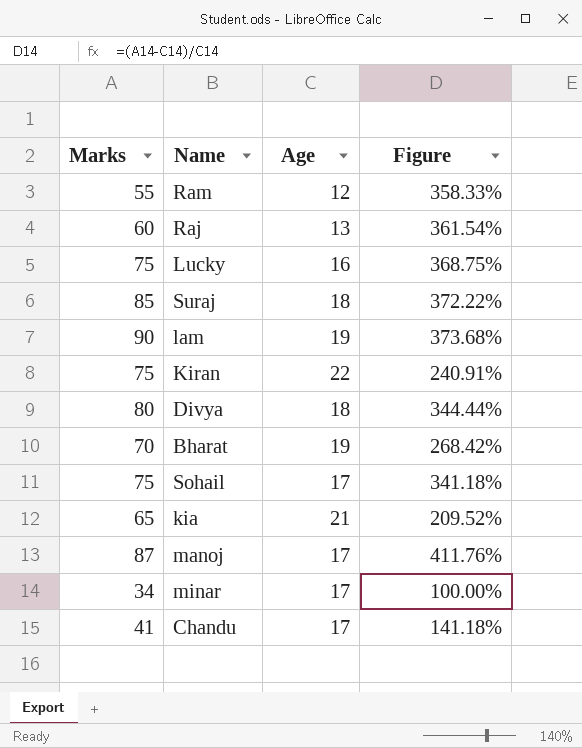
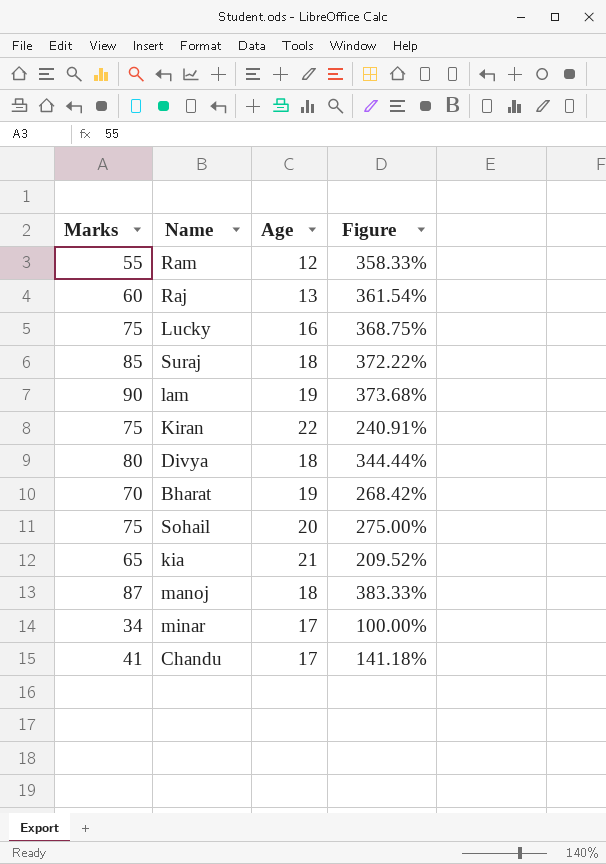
Sohail | Age: 17 -> 20
Sohail | Figure: 341.18% -> 275.00%
manoj | Age: 17 -> 18
manoj | Figure: 411.76% -> 383.33%

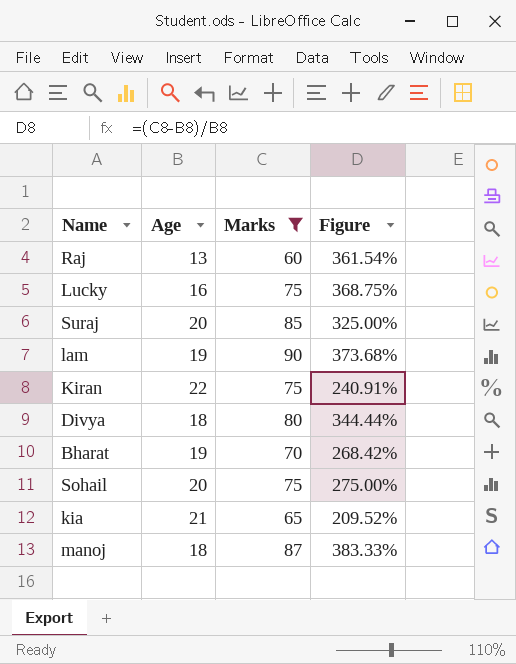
filter: none -> Marks >= 60
column Marks | position: 1 -> 3
Suraj | Age: 18 -> 20
Suraj | Figure: 372.22% -> 325.00%

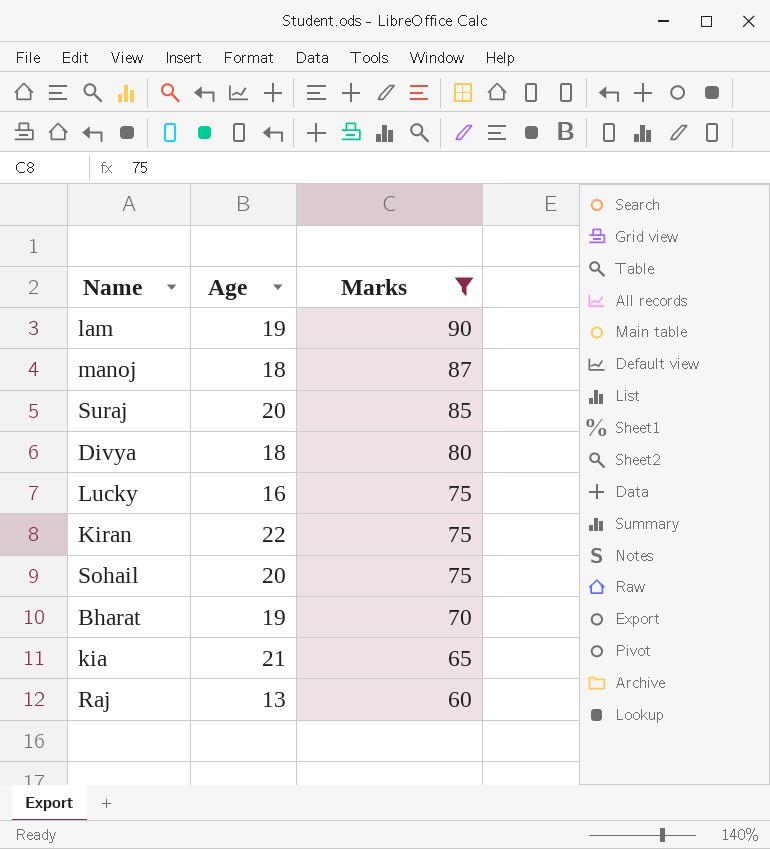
row order: none -> Marks descending
column Figure | formula: ([Marks] - [Age]) / [Age] -> none

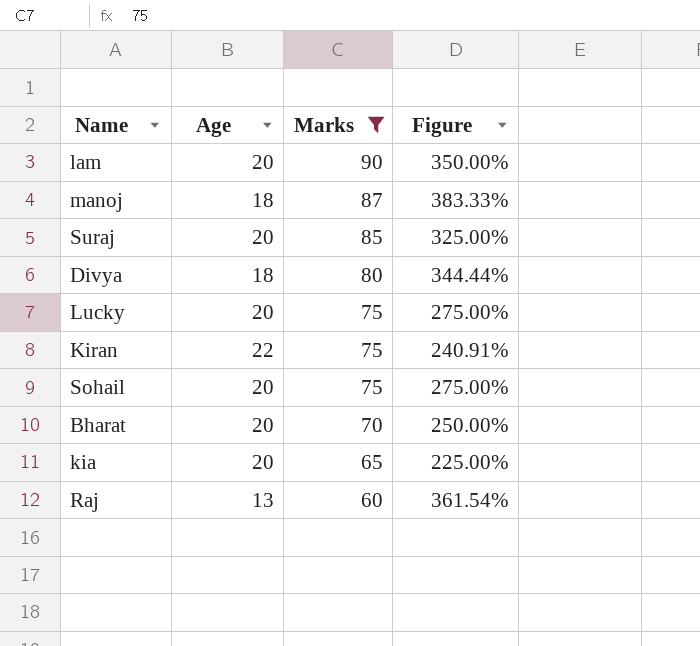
column Figure | formula: none -> ([Marks] - [Age]) / [Age]
lam | Age: 19 -> 20
Lucky | Age: 16 -> 20
Bharat | Age: 19 -> 20
kia | Age: 21 -> 20

